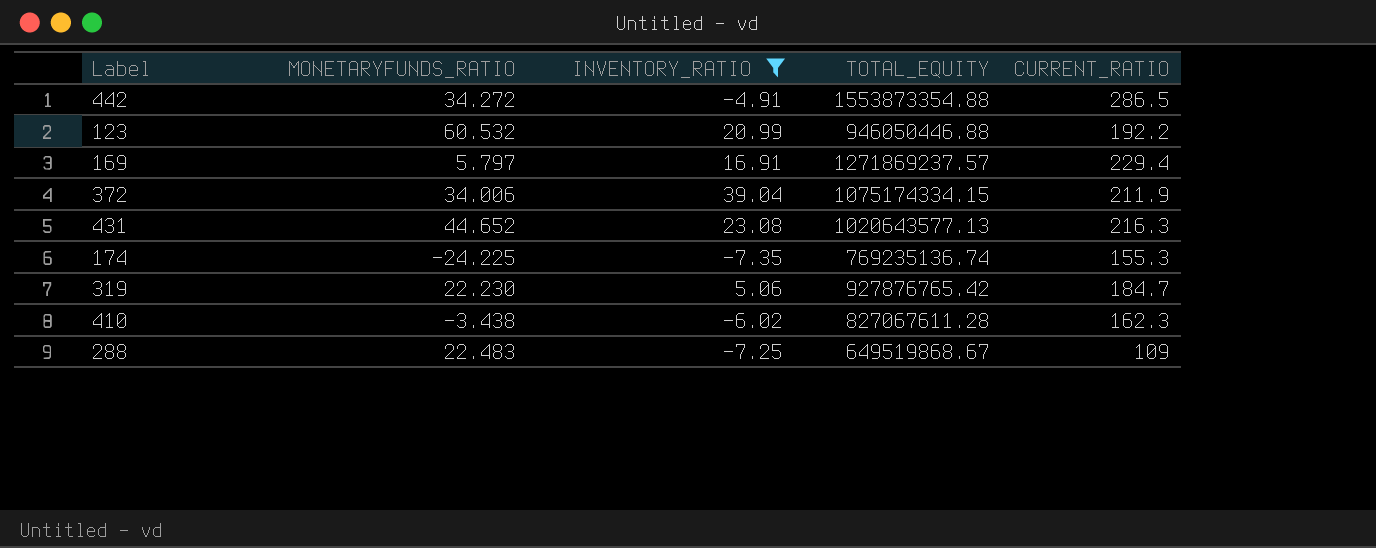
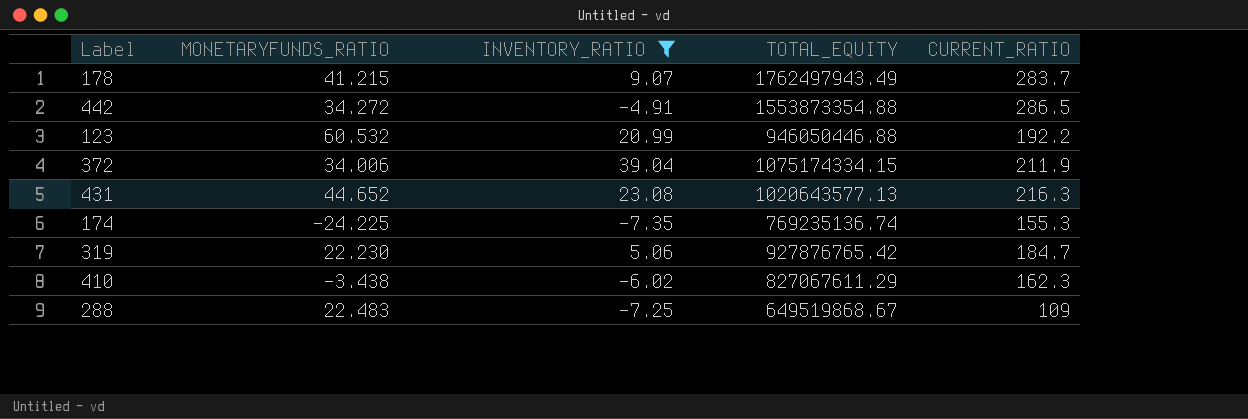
row 169: 5.797 | 16.91 | 1271869237.57 | 229.4 -> none
row 178: none -> 41.215 | 9.07 | 1762497943.49 | 283.7
410 | TOTAL_EQUITY: 827067611.28 -> 827067611.29

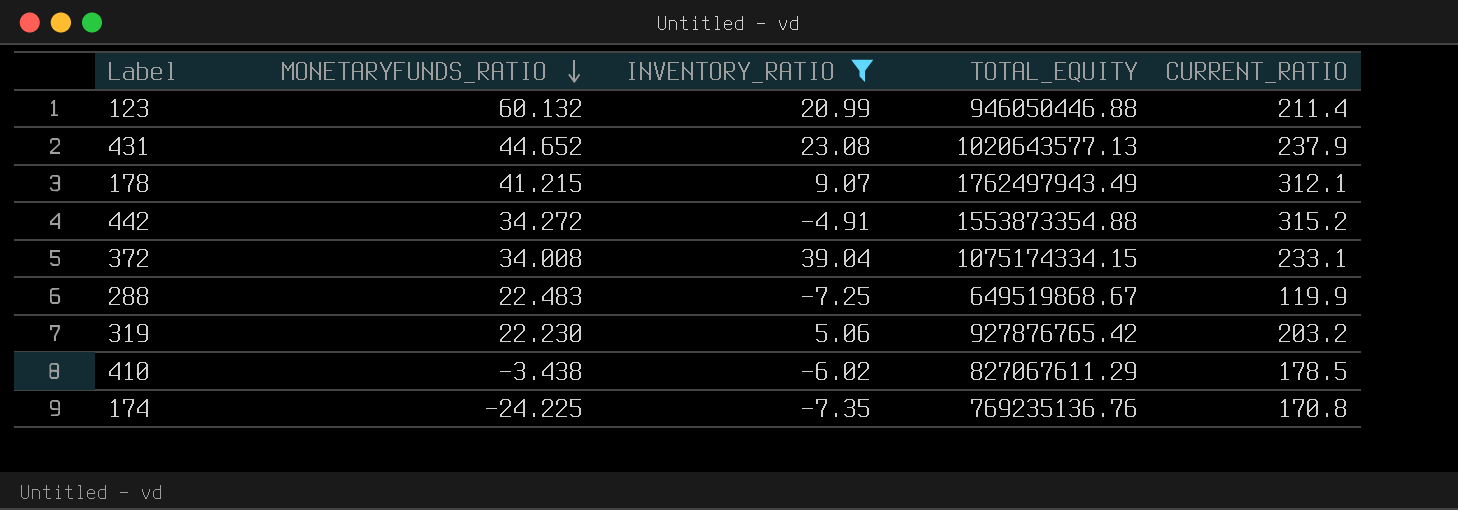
row order: none -> MONETARYFUNDS_RATIO descending
123 | MONETARYFUNDS_RATIO: 60.532 -> 60.132
123 | CURRENT_RATIO: 192.2 -> 211.4
431 | CURRENT_RATIO: 216.3 -> 237.9
178 | CURRENT_RATIO: 283.7 -> 312.1
442 | CURRENT_RATIO: 286.5 -> 315.2
372 | MONETARYFUNDS_RATIO: 34.006 -> 34.008
372 | CURRENT_RATIO: 211.9 -> 233.1
288 | CURRENT_RATIO: 109 -> 119.9
319 | CURRENT_RATIO: 184.7 -> 203.2
410 | CURRENT_RATIO: 162.3 -> 178.5
174 | TOTAL_EQUITY: 769235136.74 -> 769235136.76
174 | CURRENT_RATIO: 155.3 -> 170.8

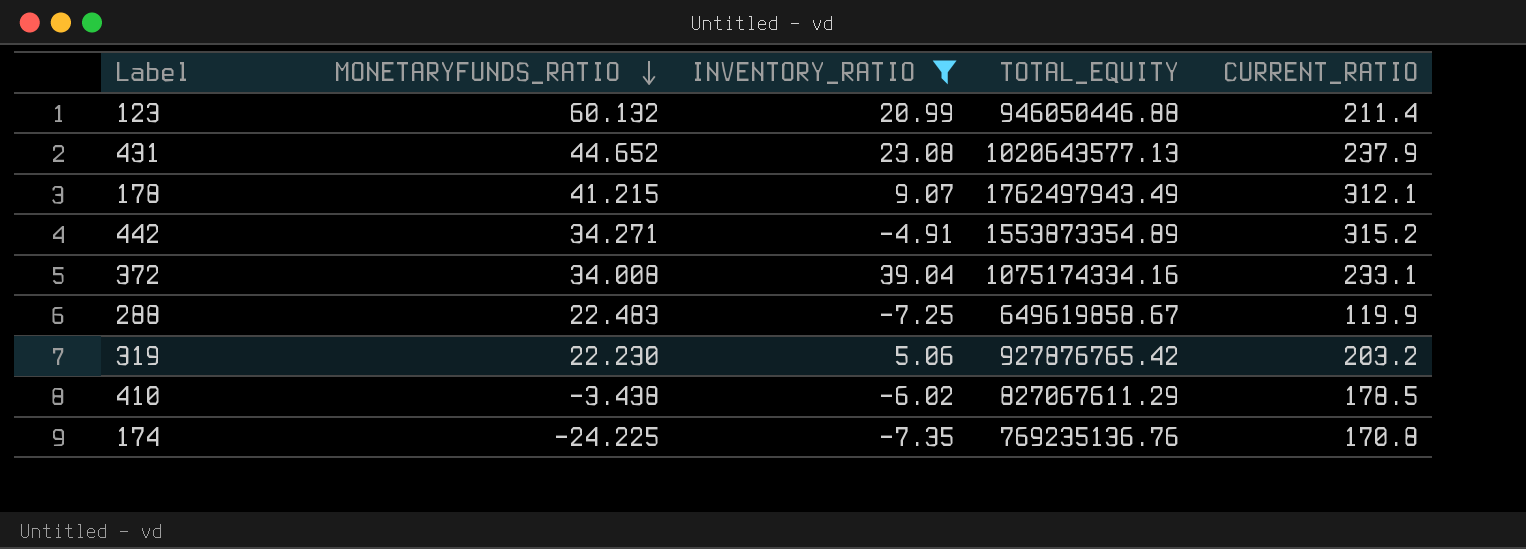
442 | MONETARYFUNDS_RATIO: 34.272 -> 34.271
442 | TOTAL_EQUITY: 1553873354.88 -> 1553873354.89
372 | TOTAL_EQUITY: 1075174334.15 -> 1075174334.16
288 | TOTAL_EQUITY: 649519868.67 -> 649619858.67

